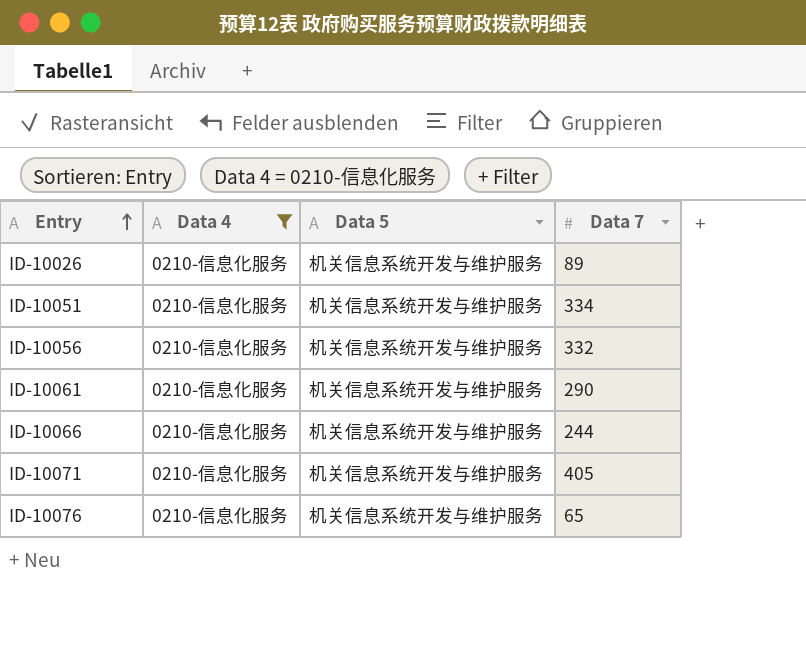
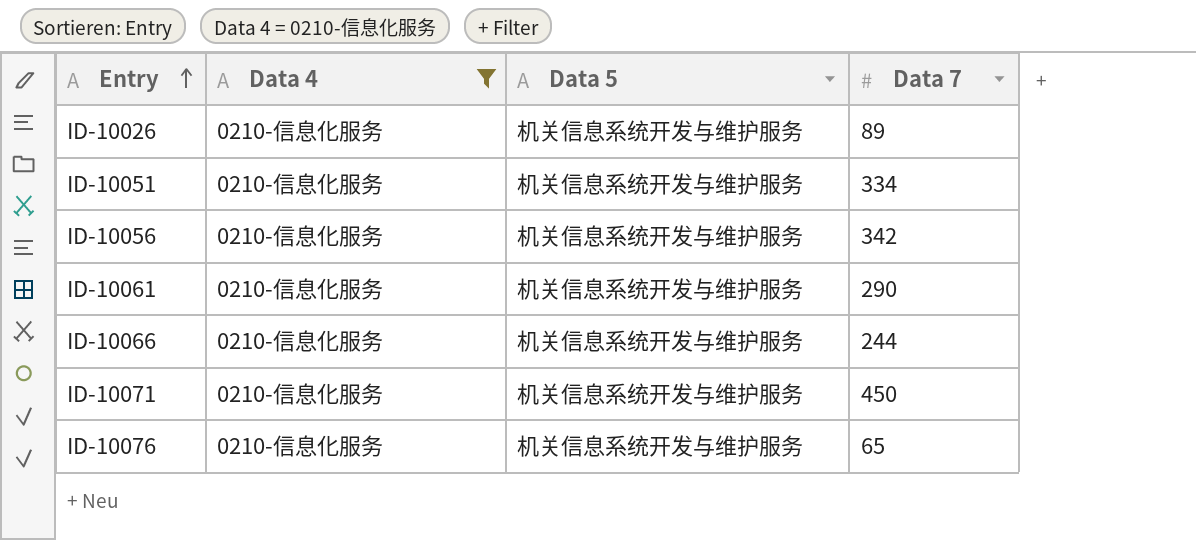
ID-10056 | Data 7: 332 -> 342
ID-10071 | Data 7: 405 -> 450

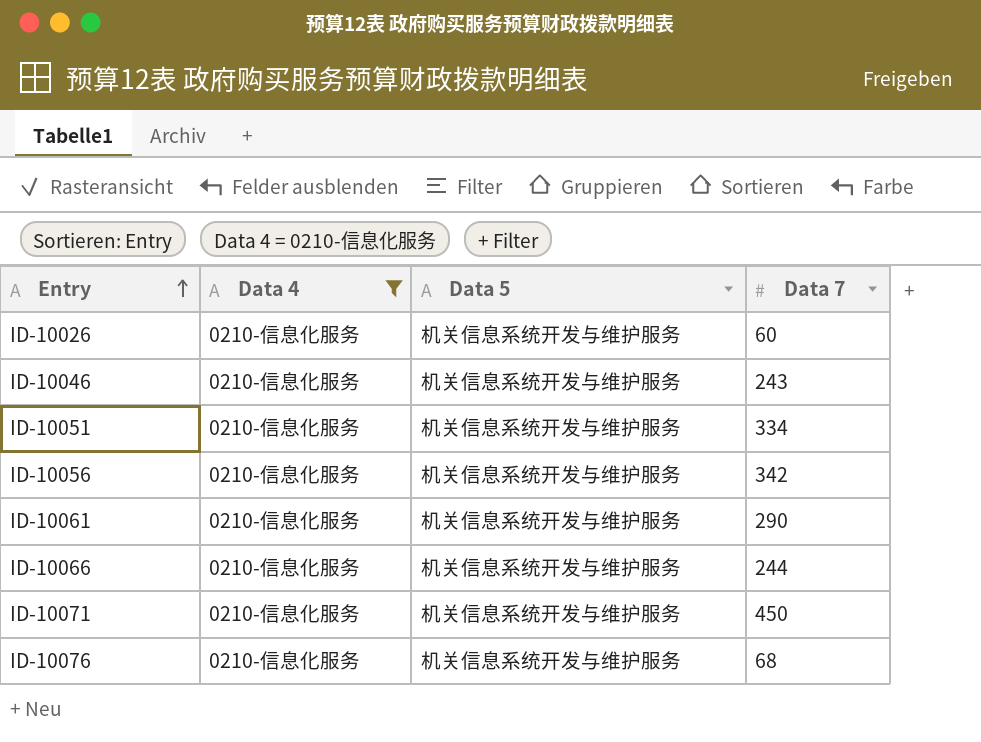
ID-10026 | Data 7: 89 -> 60
row ID-10046: none -> 0210-信息化服务 | 机关信息系统开发与维护服务 | 243
ID-10076 | Data 7: 65 -> 68

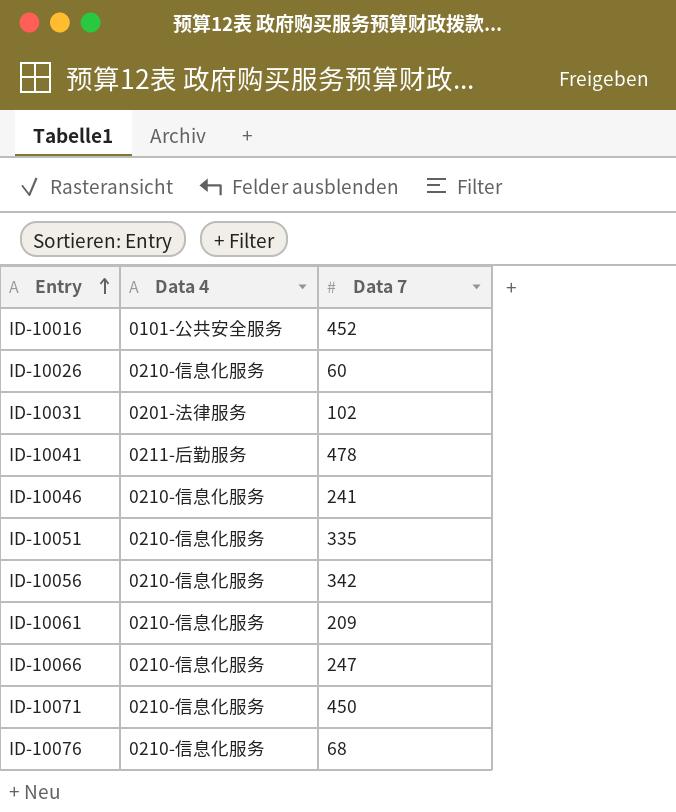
filter: Data 4 = 0210-信息化服务 -> none
column Data 5 | position: 3 -> none
ID-10046 | Data 7: 243 -> 241
ID-10051 | Data 7: 334 -> 335
ID-10061 | Data 7: 290 -> 209
ID-10066 | Data 7: 244 -> 247

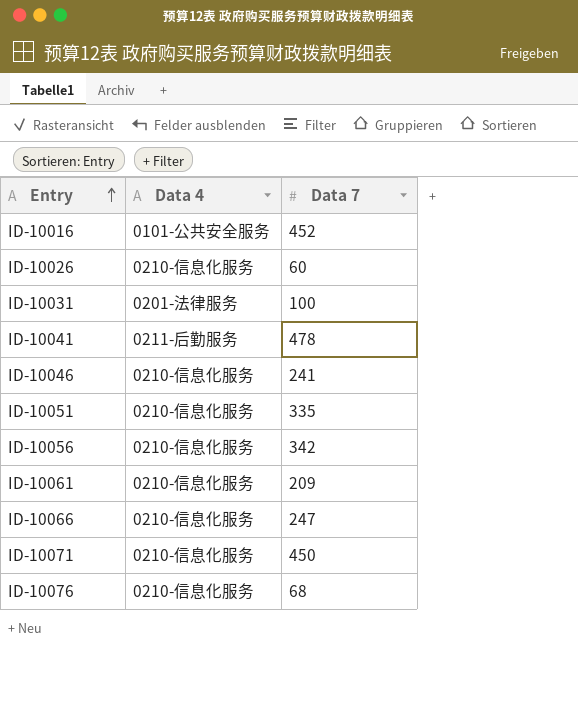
ID-10031 | Data 7: 102 -> 100

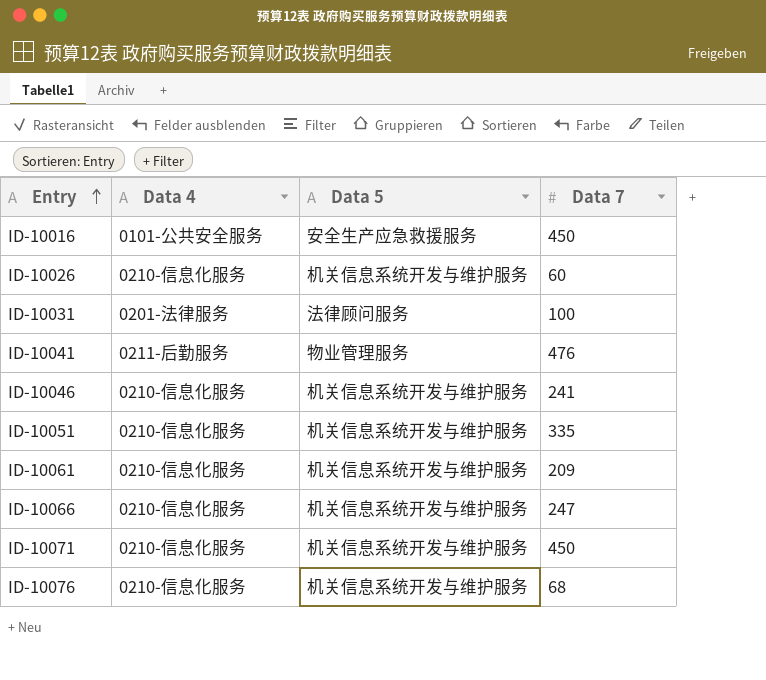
column Data 5 | position: none -> 3
row ID-10056: 0210-信息化服务 | 342 -> none
ID-10016 | Data 7: 452 -> 450
ID-10041 | Data 7: 478 -> 476

